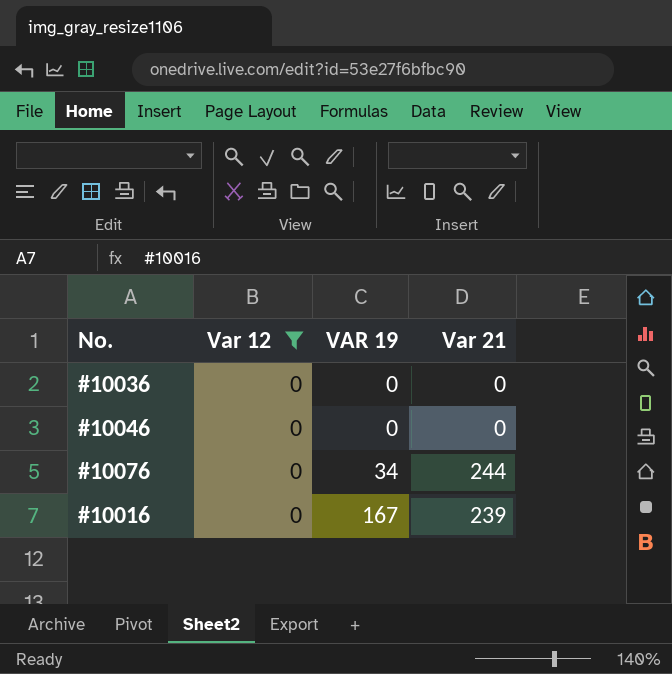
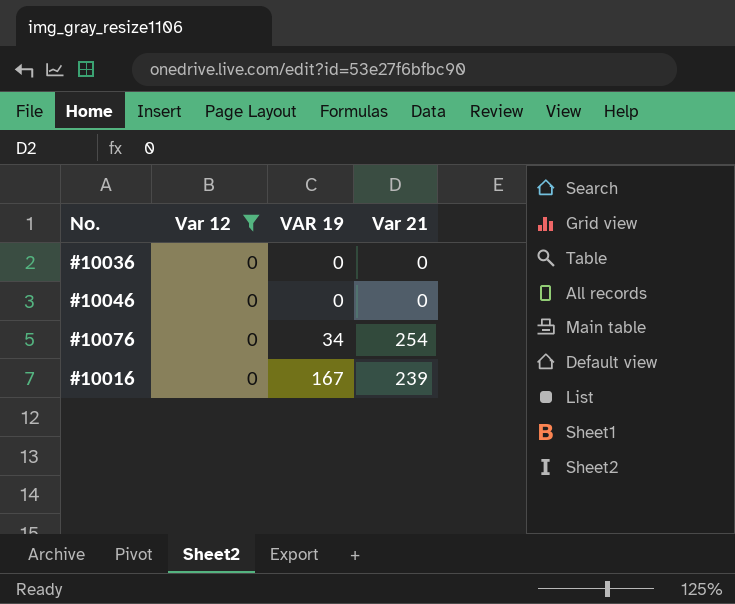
#10076 | Var 21: 244 -> 254

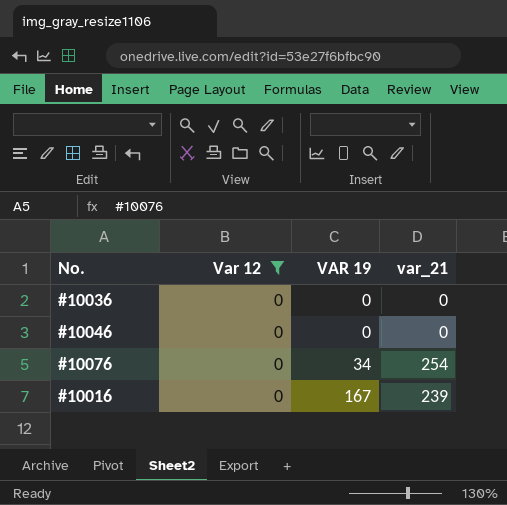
column name: Var 21 -> var_21

